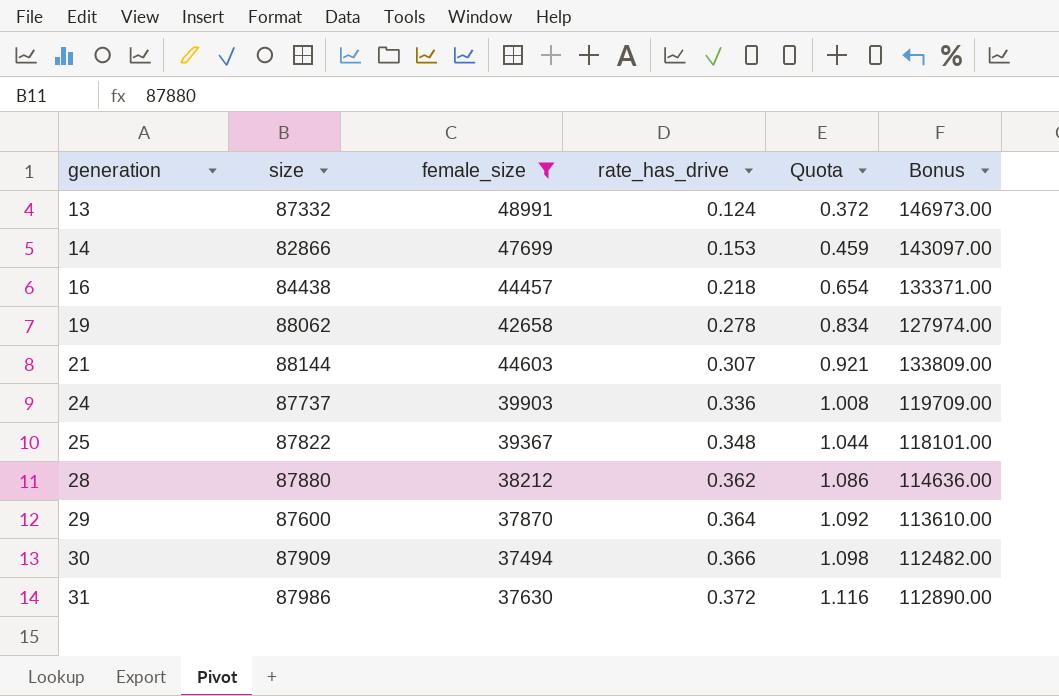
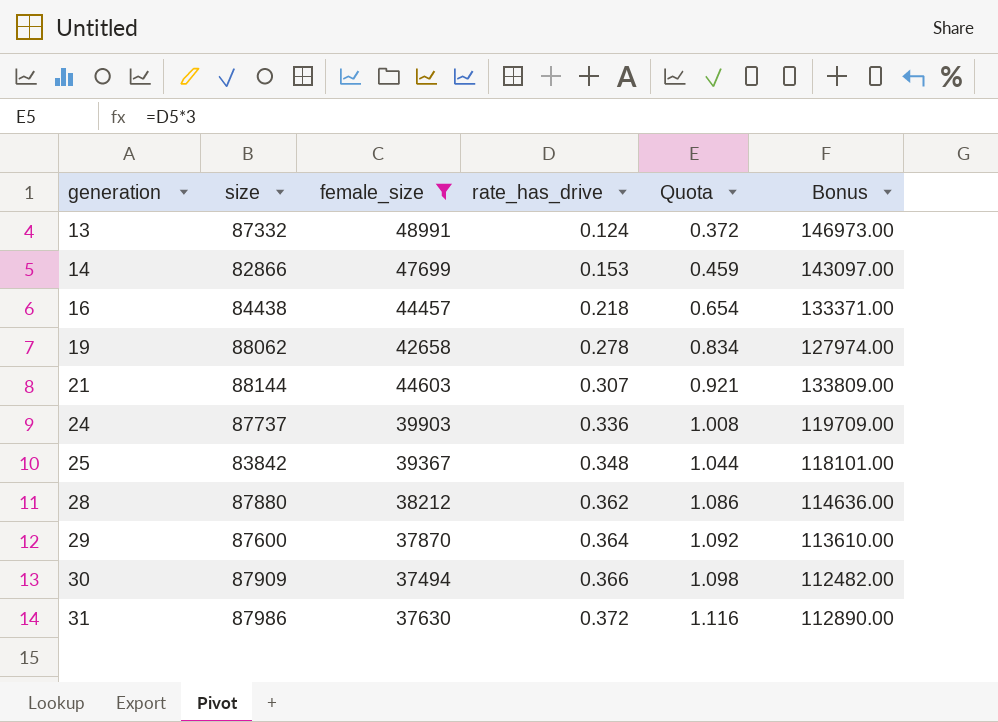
25 | size: 87822 -> 83842

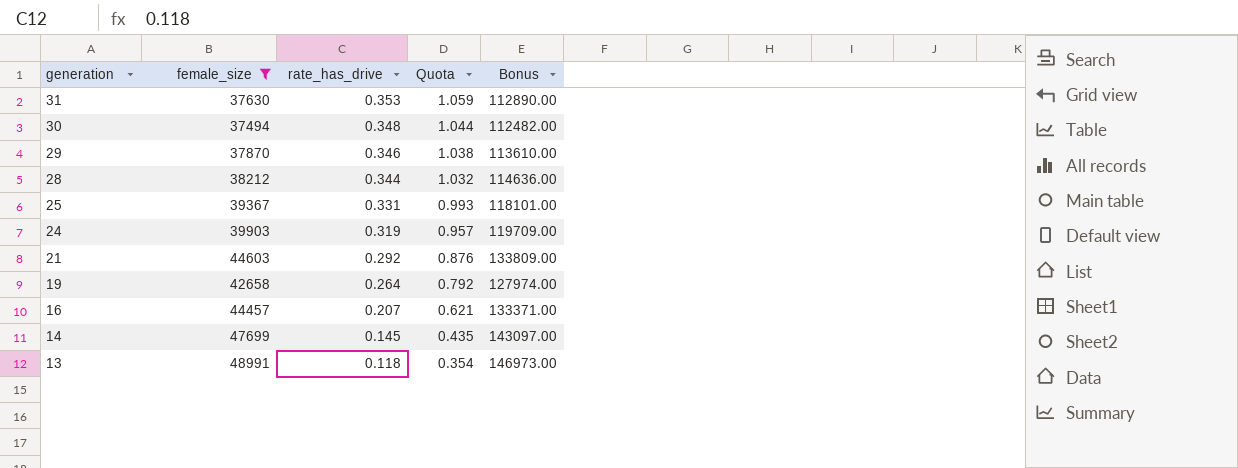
row order: generation ascending -> generation descending
column size | position: 2 -> none
31 | rate_has_drive: 0.372 -> 0.353
31 | Quota: 1.116 -> 1.059
30 | rate_has_drive: 0.366 -> 0.348
30 | Quota: 1.098 -> 1.044
29 | rate_has_drive: 0.364 -> 0.346
29 | Quota: 1.092 -> 1.038
28 | rate_has_drive: 0.362 -> 0.344
28 | Quota: 1.086 -> 1.032
25 | rate_has_drive: 0.348 -> 0.331
25 | Quota: 1.044 -> 0.993
24 | rate_has_drive: 0.336 -> 0.319
24 | Quota: 1.008 -> 0.957
21 | rate_has_drive: 0.307 -> 0.292
21 | Quota: 0.921 -> 0.876
19 | rate_has_drive: 0.278 -> 0.264
19 | Quota: 0.834 -> 0.792
16 | rate_has_drive: 0.218 -> 0.207
16 | Quota: 0.654 -> 0.621
14 | rate_has_drive: 0.153 -> 0.145
14 | Quota: 0.459 -> 0.435
13 | rate_has_drive: 0.124 -> 0.118
13 | Quota: 0.372 -> 0.354

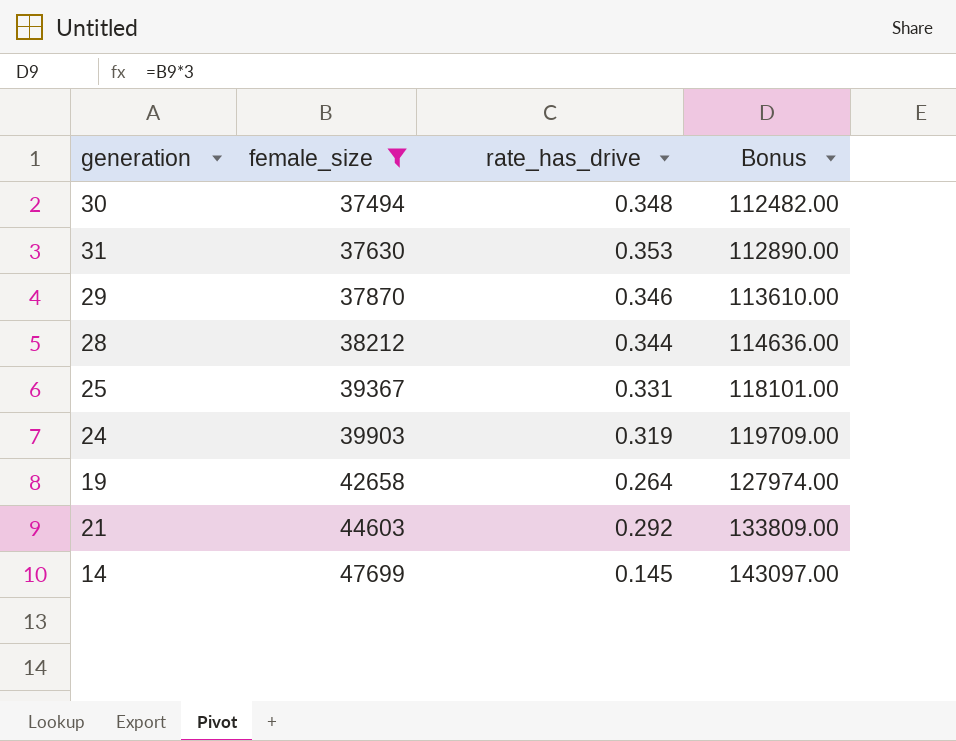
row order: generation descending -> female_size ascending
column Quota | formula: [rate_has_drive] * 3 -> none
row 16: 44457 | 0.207 | 0.621 | 133371.00 -> none
row 13: 48991 | 0.118 | 0.354 | 146973.00 -> none

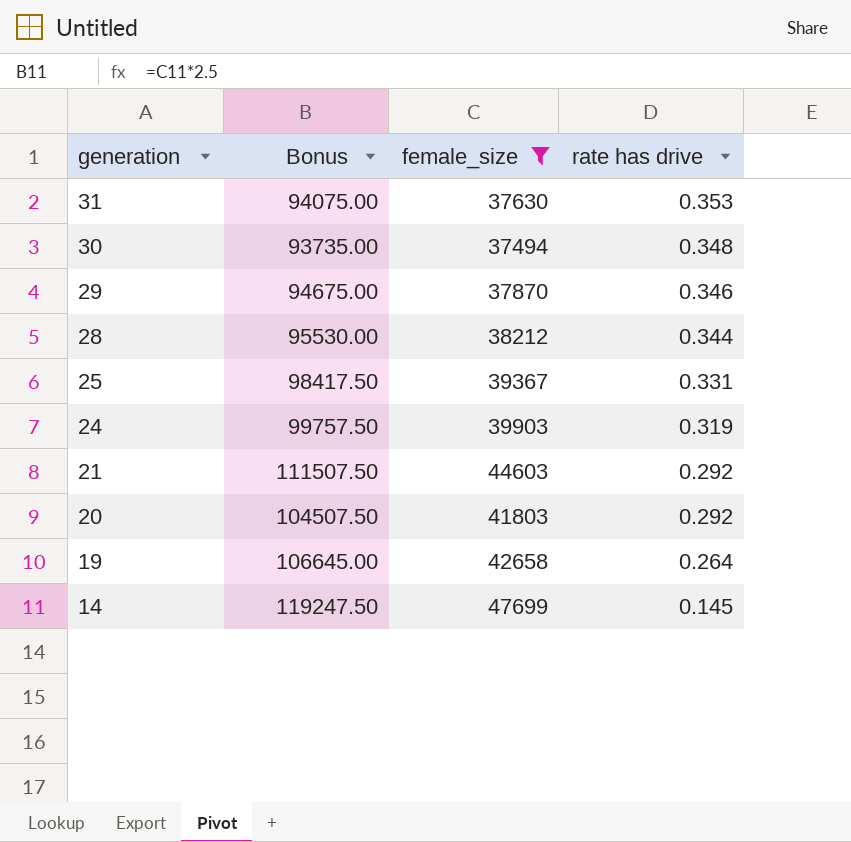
row order: female_size ascending -> generation descending
column Bonus | formula: [female_size] * 3 -> [female_size] * 2.5
column Bonus | position: 4 -> 2
column name: rate_has_drive -> rate has drive
row 20: none -> 104507.50 | 41803 | 0.292

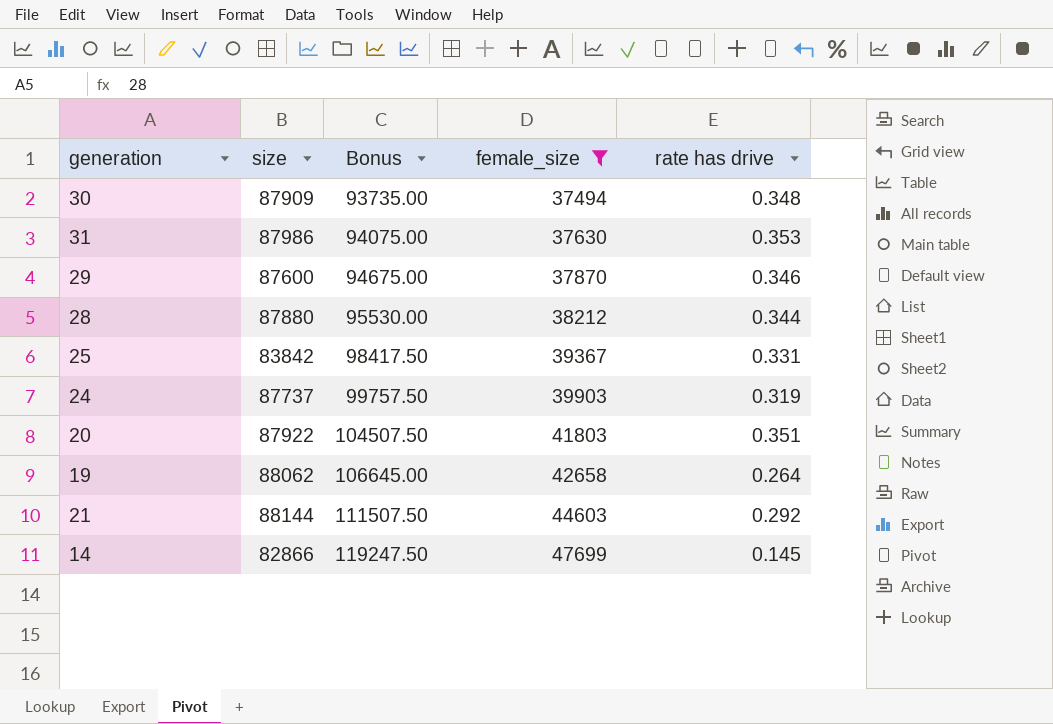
row order: generation descending -> Bonus ascending
column size | position: none -> 2
20 | rate has drive: 0.292 -> 0.351

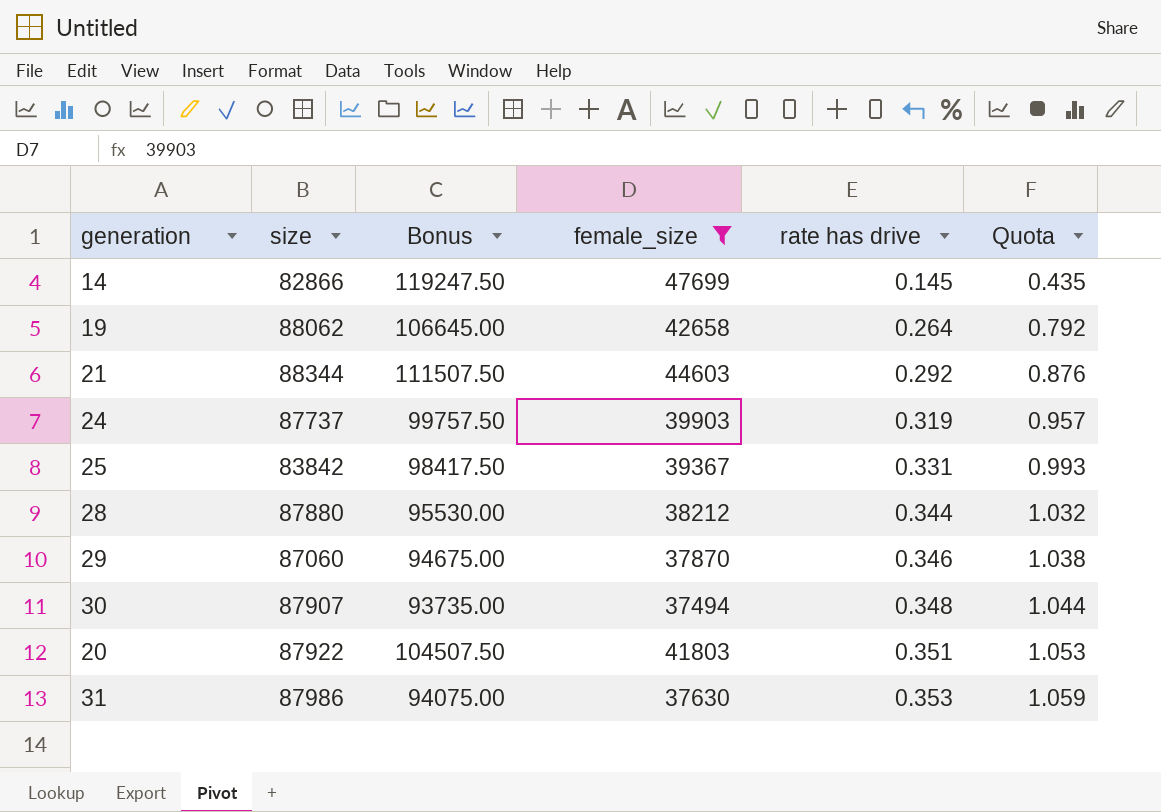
row order: Bonus ascending -> rate has drive ascending
column Quota | formula: none -> [rate has drive] * 3
21 | size: 88144 -> 88344
29 | size: 87600 -> 87060
30 | size: 87909 -> 87907

